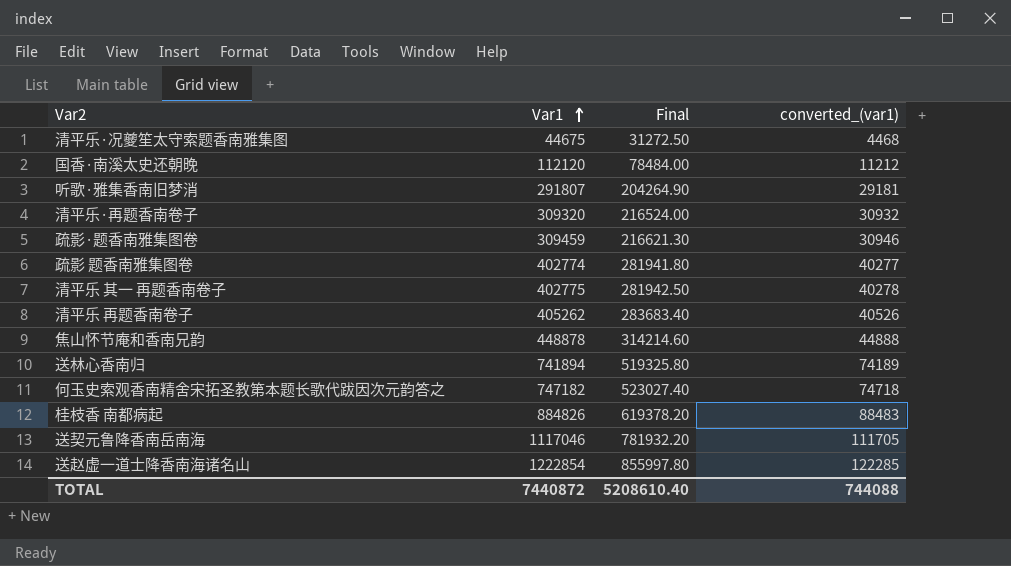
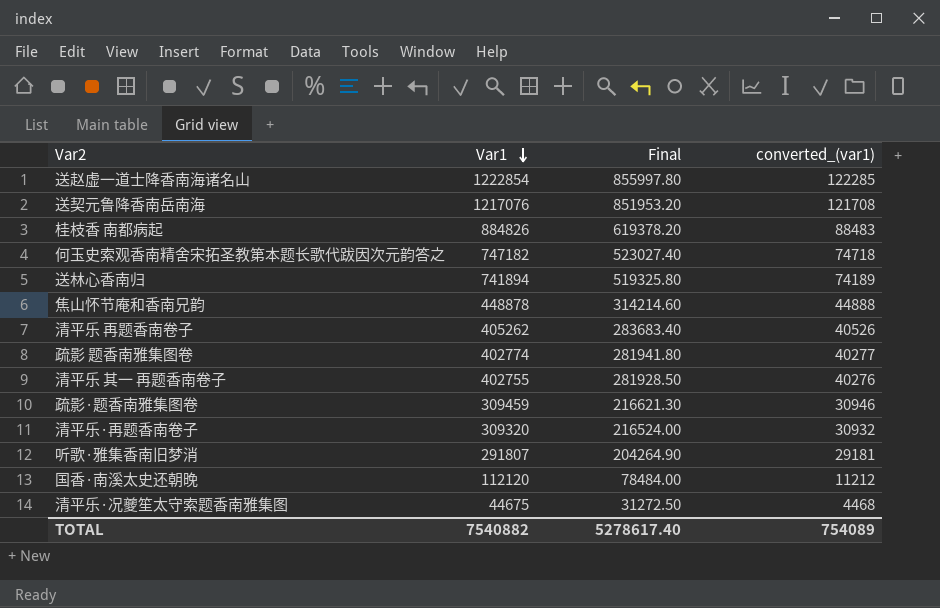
row order: Var1 ascending -> Var1 descending
送契元鲁降香南岳南海 | Var1: 1117046 -> 1217076
送契元鲁降香南岳南海 | Final: 781932.20 -> 851953.20
送契元鲁降香南岳南海 | converted_(var1): 111705 -> 121708
清平乐 其一 再题香南卷子 | Var1: 402775 -> 402755
清平乐 其一 再题香南卷子 | Final: 281942.50 -> 281928.50
清平乐 其一 再题香南卷子 | converted_(var1): 40278 -> 40276
TOTAL | Var1: 7440872 -> 7540882
TOTAL | Final: 5208610.40 -> 5278617.40
TOTAL | converted_(var1): 744088 -> 754089

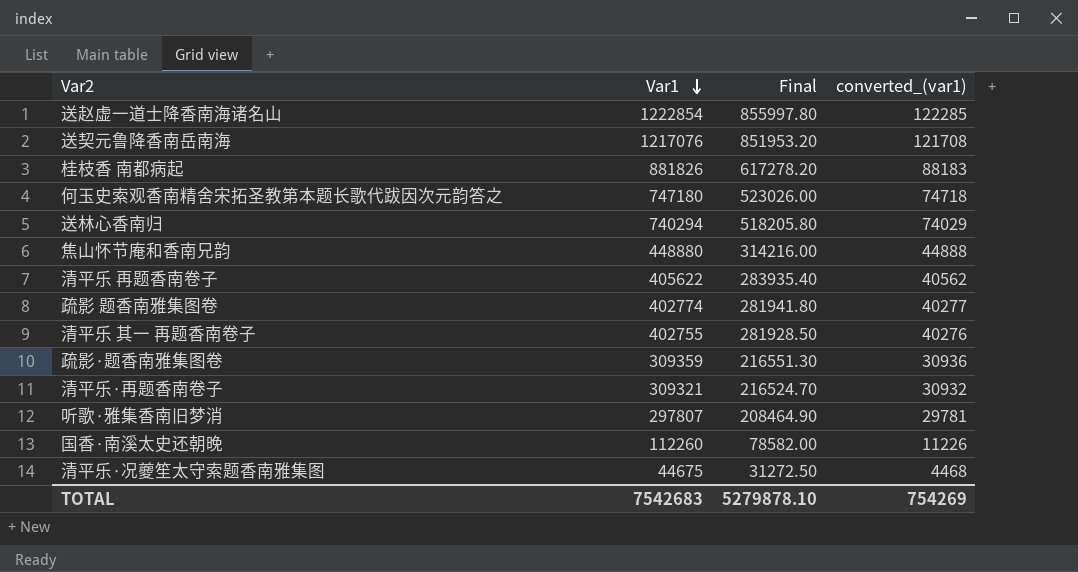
桂枝香 南都病起 | Var1: 884826 -> 881826
桂枝香 南都病起 | Final: 619378.20 -> 617278.20
桂枝香 南都病起 | converted_(var1): 88483 -> 88183
何玉史索观香南精舍宋拓圣教第本题长歌代跋因次元韵答之 | Var1: 747182 -> 747180
何玉史索观香南精舍宋拓圣教第本题长歌代跋因次元韵答之 | Final: 523027.40 -> 523026.00
送林心香南归 | Var1: 741894 -> 740294
送林心香南归 | Final: 519325.80 -> 518205.80
送林心香南归 | converted_(var1): 74189 -> 74029
焦山怀节庵和香南兄韵 | Var1: 448878 -> 448880
焦山怀节庵和香南兄韵 | Final: 314214.60 -> 314216.00
清平乐 再题香南卷子 | Var1: 405262 -> 405622
清平乐 再题香南卷子 | Final: 283683.40 -> 283935.40
清平乐 再题香南卷子 | converted_(var1): 40526 -> 40562
疏影·题香南雅集图卷 | Var1: 309459 -> 309359
疏影·题香南雅集图卷 | Final: 216621.30 -> 216551.30
疏影·题香南雅集图卷 | converted_(var1): 30946 -> 30936
清平乐·再题香南卷子 | Var1: 309320 -> 309321
清平乐·再题香南卷子 | Final: 216524.00 -> 216524.70
听歌·雅集香南旧梦消 | Var1: 291807 -> 297807
听歌·雅集香南旧梦消 | Final: 204264.90 -> 208464.90
听歌·雅集香南旧梦消 | converted_(var1): 29181 -> 29781
国香·南溪太史还朝晚 | Var1: 112120 -> 112260
国香·南溪太史还朝晚 | Final: 78484.00 -> 78582.00
国香·南溪太史还朝晚 | converted_(var1): 11212 -> 11226
TOTAL | Var1: 7540882 -> 7542683
TOTAL | Final: 5278617.40 -> 5279878.10
TOTAL | converted_(var1): 754089 -> 754269

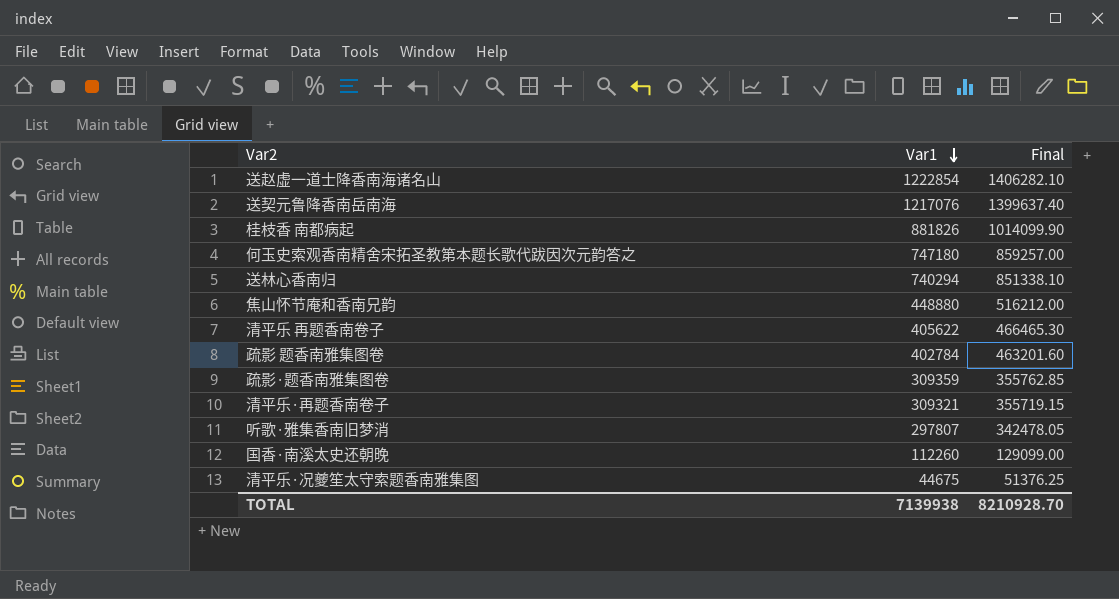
column converted_(var1) | formula: [Var1] * 0.1 -> none
column Final | formula: [Var1] * 0.7 -> [Var1] * 1.15
row 清平乐 其一 再题香南卷子: 402755 | 281928.50 | 40276 -> none
疏影 题香南雅集图卷 | Var1: 402774 -> 402784
TOTAL | Var1: 7542683 -> 7139938
TOTAL | Final: 5279878.10 -> 8210928.70

